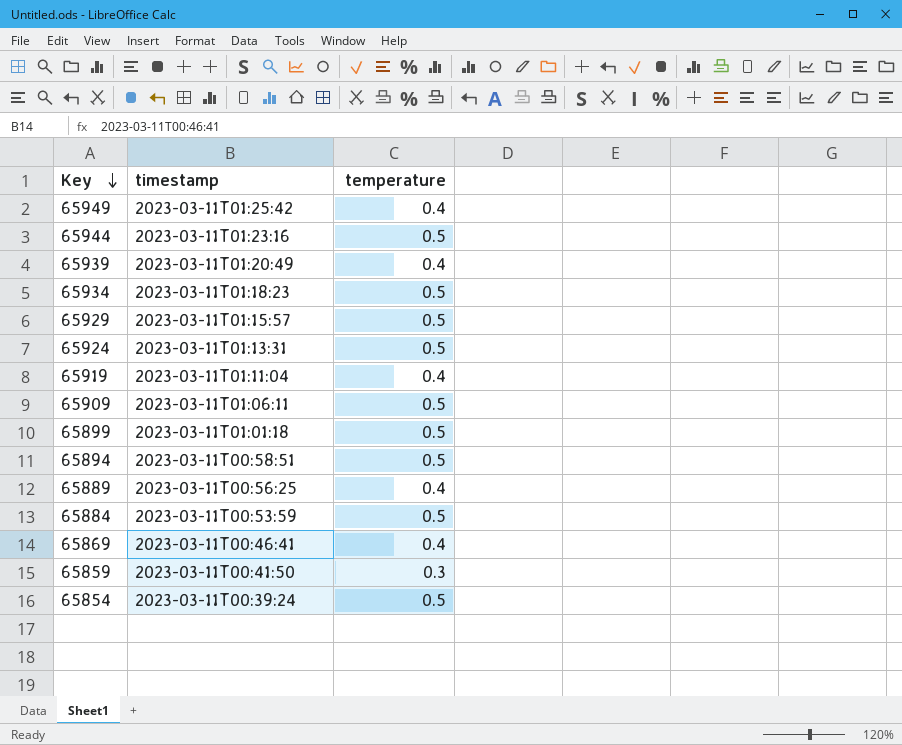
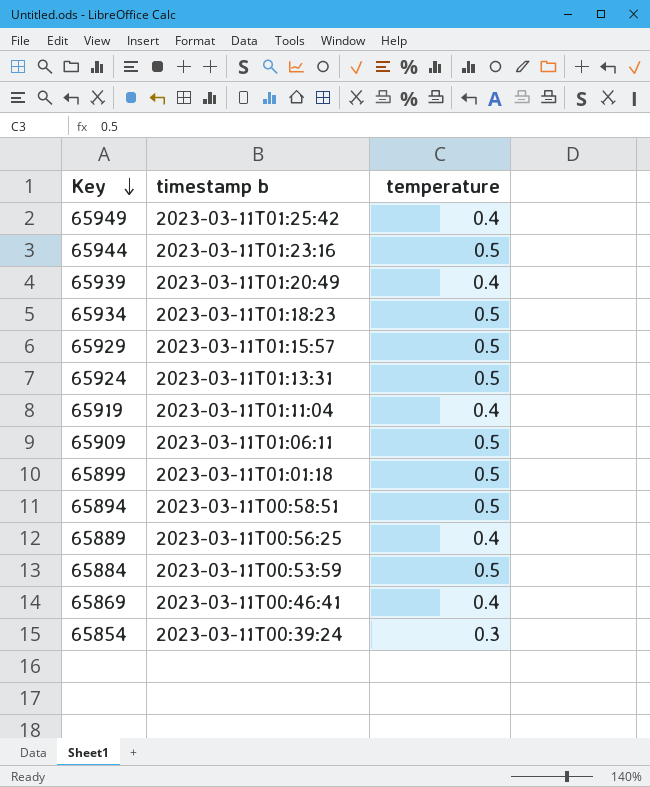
column name: timestamp -> timestamp b
row 65859: 2023-03-11T00:41:50 | 0.3 -> none
65854 | temperature: 0.5 -> 0.3

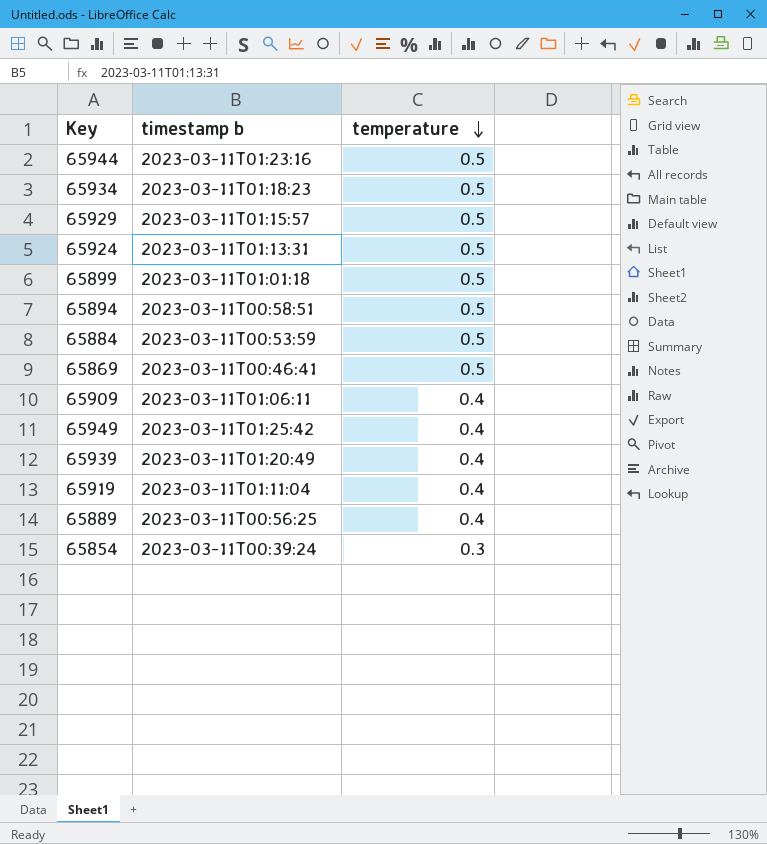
row order: Key descending -> temperature descending
65869 | temperature: 0.4 -> 0.5
65909 | temperature: 0.5 -> 0.4

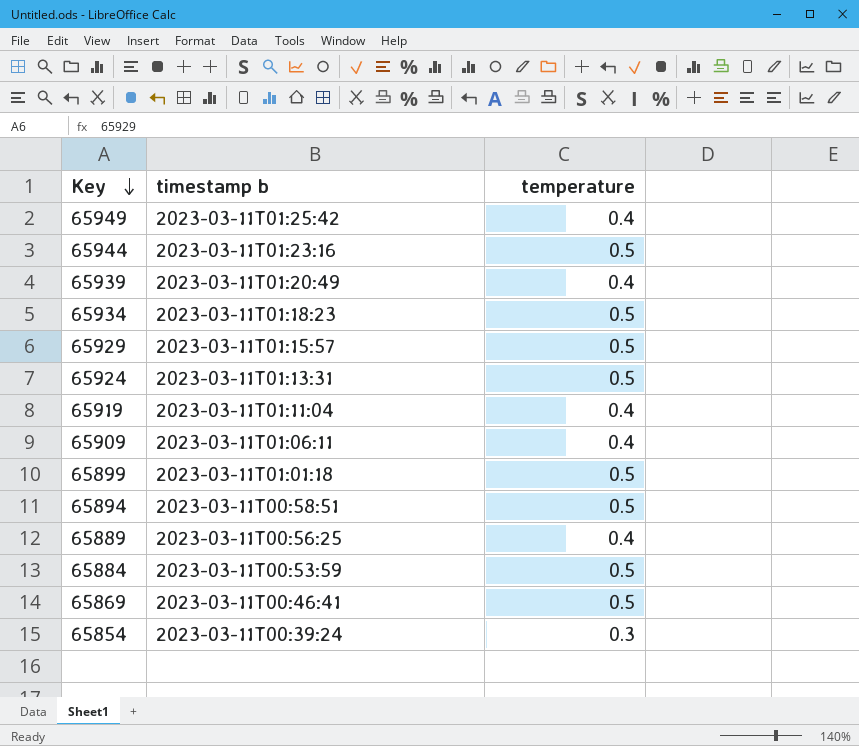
row order: temperature descending -> Key descending

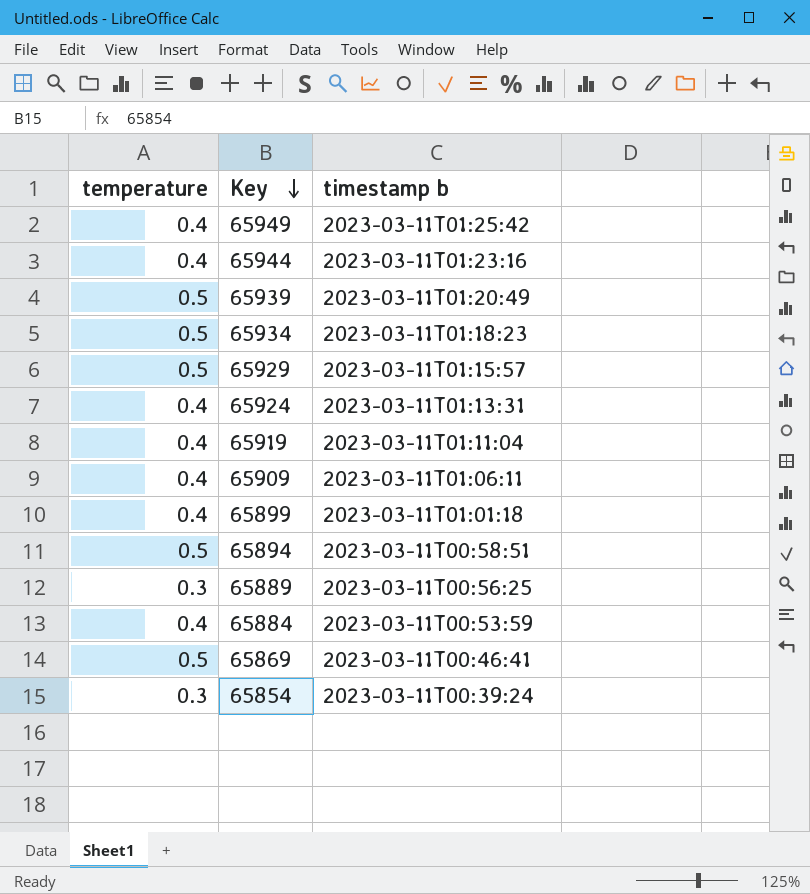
column temperature | position: 3 -> 1
65944 | temperature: 0.5 -> 0.4
65939 | temperature: 0.4 -> 0.5
65924 | temperature: 0.5 -> 0.4
65899 | temperature: 0.5 -> 0.4
65889 | temperature: 0.4 -> 0.3
65884 | temperature: 0.5 -> 0.4

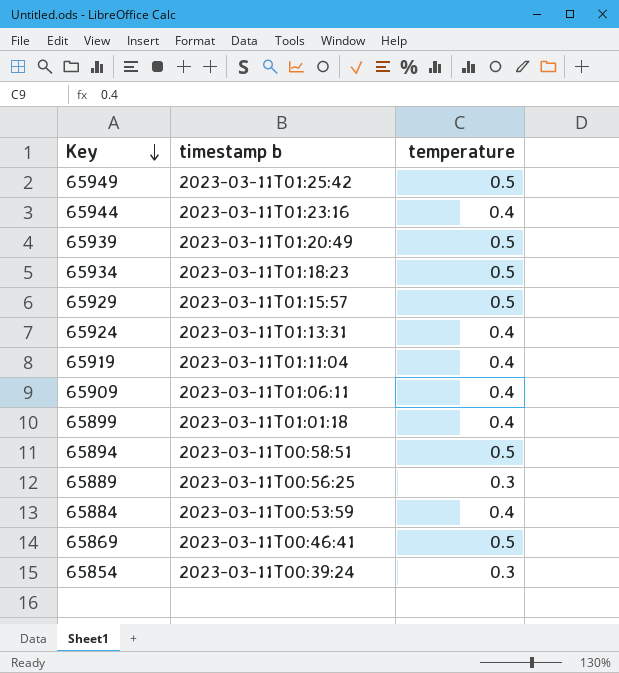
column temperature | position: 1 -> 3
65949 | temperature: 0.4 -> 0.5

